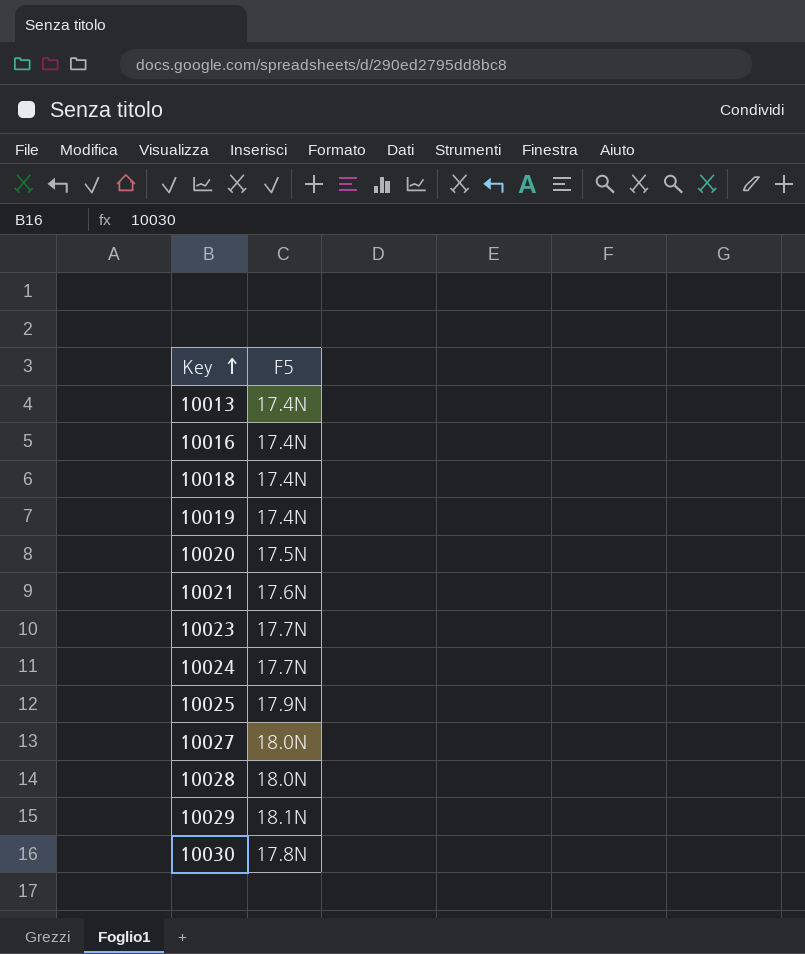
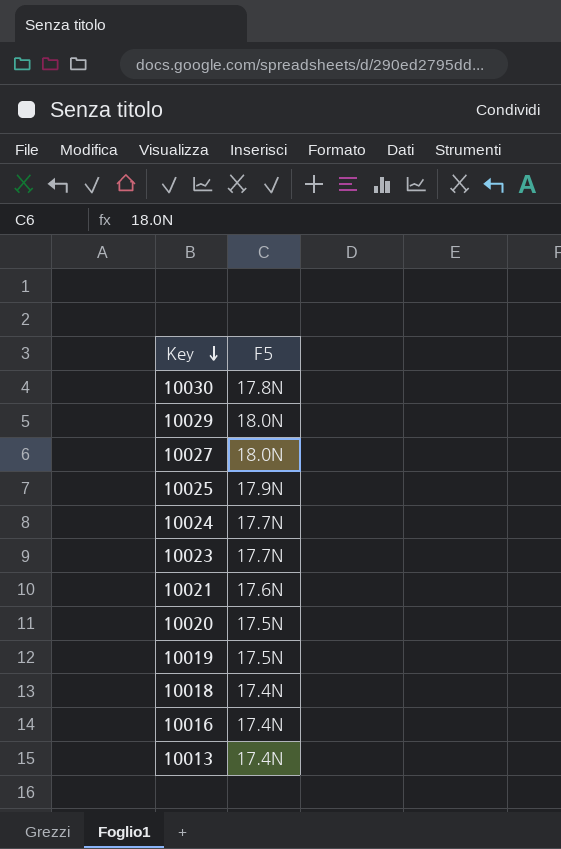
row order: Key ascending -> Key descending
row 10028: 18.0N -> none
10029 | F5: 18.1N -> 18.0N
10019 | F5: 17.4N -> 17.5N

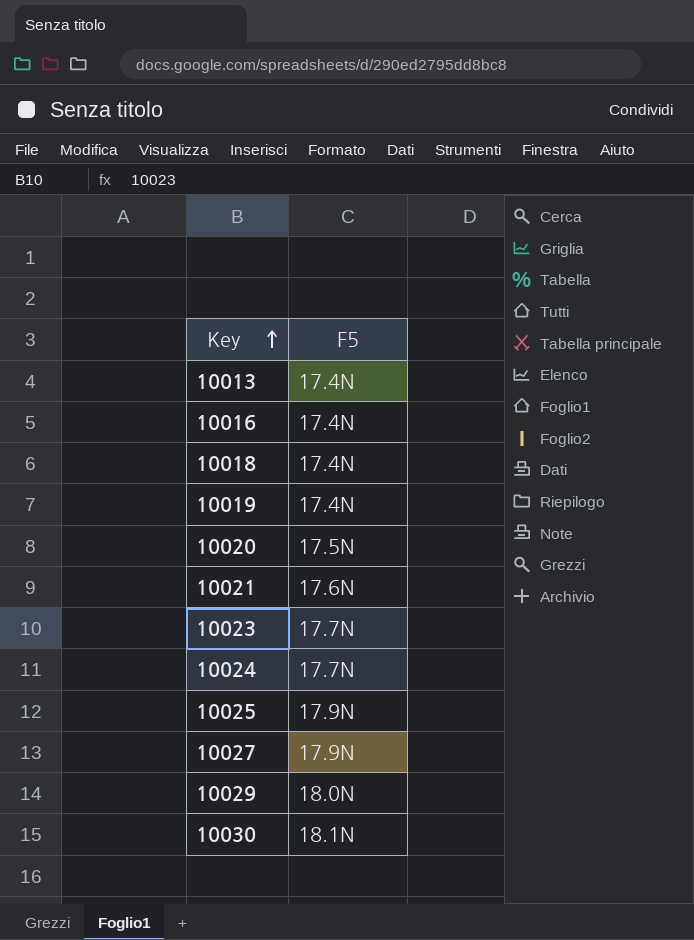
row order: Key descending -> Key ascending
10019 | F5: 17.5N -> 17.4N
10027 | F5: 18.0N -> 17.9N
10030 | F5: 17.8N -> 18.1N

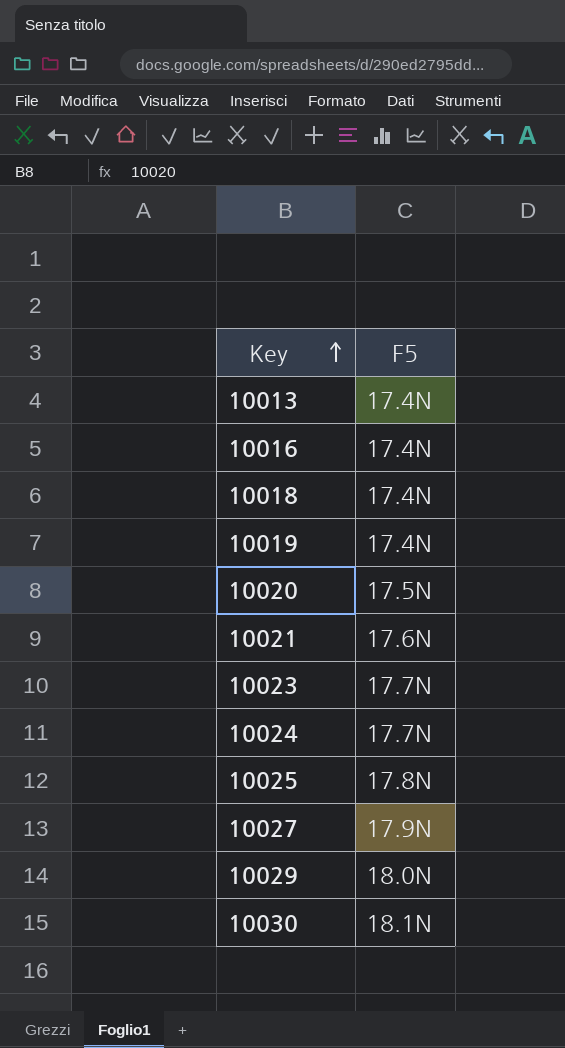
10025 | F5: 17.9N -> 17.8N

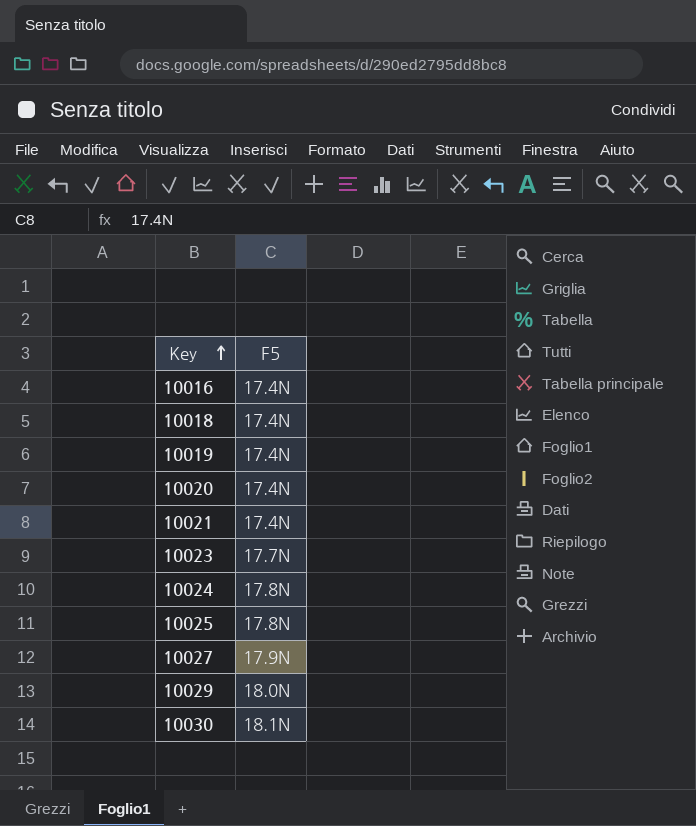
row 10013: 17.4N -> none
10020 | F5: 17.5N -> 17.4N
10021 | F5: 17.6N -> 17.4N
10024 | F5: 17.7N -> 17.8N

